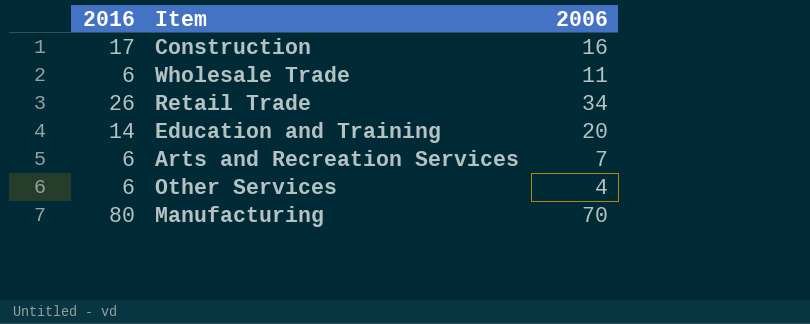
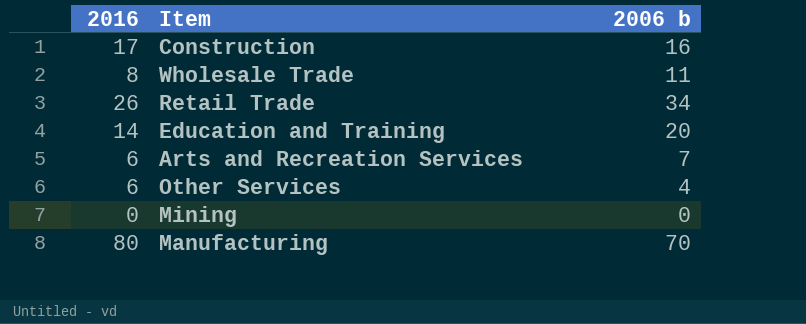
column name: 2006 -> 2006 b
Wholesale Trade | 2016: 6 -> 8
row Mining: none -> 0 | 0

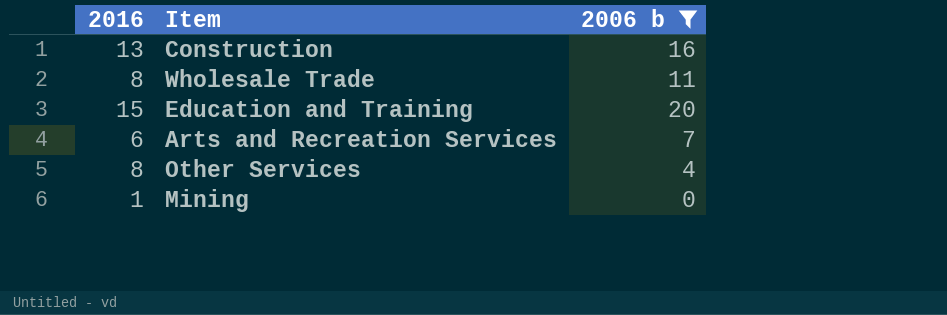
filter: none -> 2006 b <= 20
Construction | 2016: 17 -> 13
Education and Training | 2016: 14 -> 15
Other Services | 2016: 6 -> 8
Mining | 2016: 0 -> 1

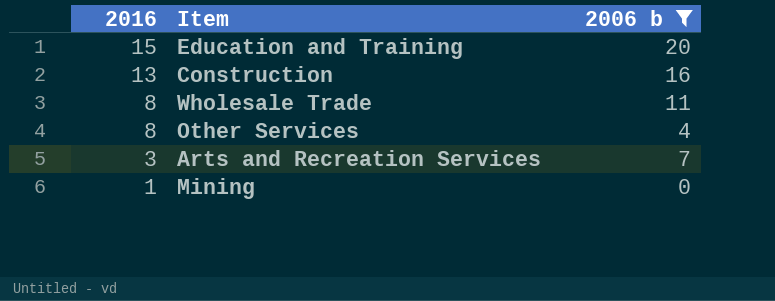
row order: none -> 2016 descending
Arts and Recreation Services | 2016: 6 -> 3

